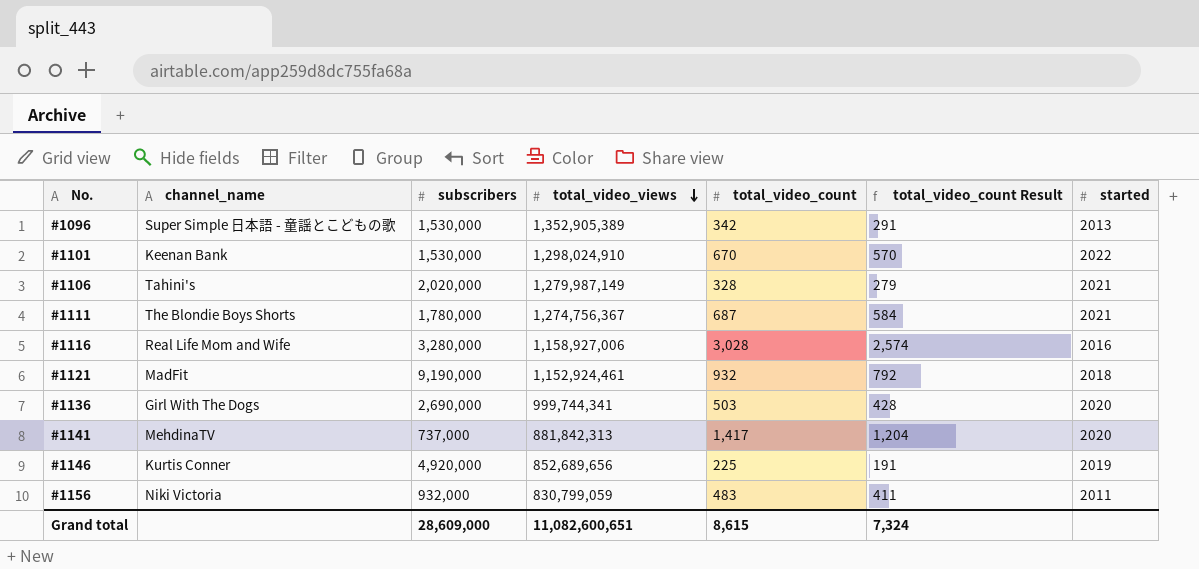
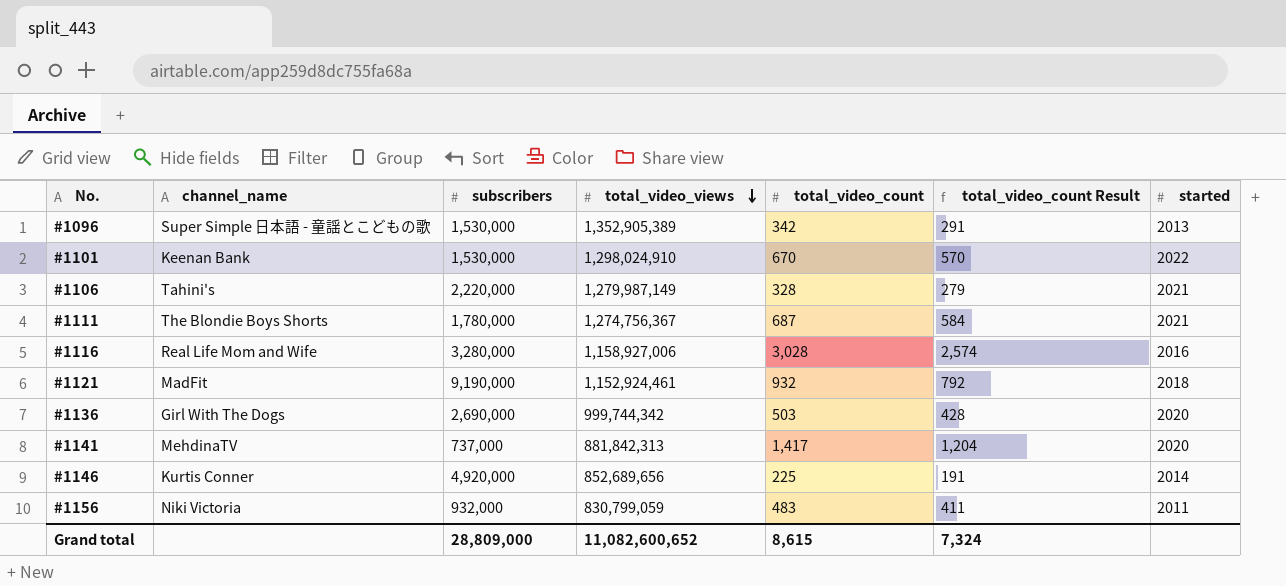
#1106 | subscribers: 2,020,000 -> 2,220,000
#1136 | total_video_views: 999,744,341 -> 999,744,342
#1146 | started: 2019 -> 2014
Grand total | subscribers: 28,609,000 -> 28,809,000
Grand total | total_video_views: 11,082,600,651 -> 11,082,600,652

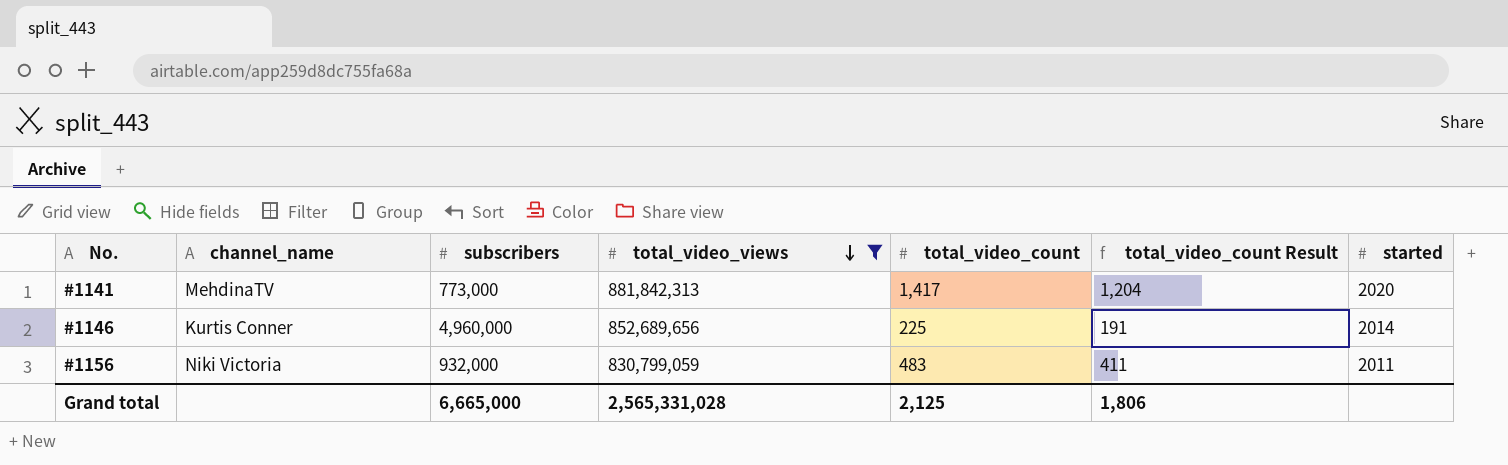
filter: none -> total_video_views <= 881,842,313
#1141 | subscribers: 737,000 -> 773,000
#1146 | subscribers: 4,920,000 -> 4,960,000
Grand total | subscribers: 28,809,000 -> 6,665,000
Grand total | total_video_views: 11,082,600,652 -> 2,565,331,028
Grand total | total_video_count: 8,615 -> 2,125
Grand total | total_video_count Result: 7,324 -> 1,806

